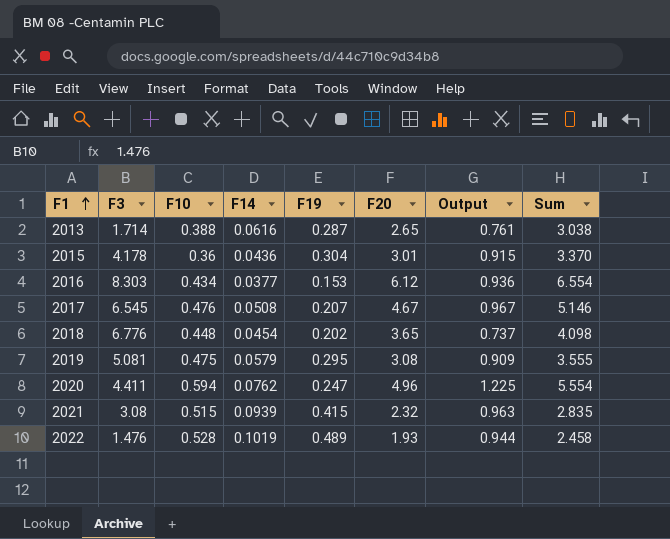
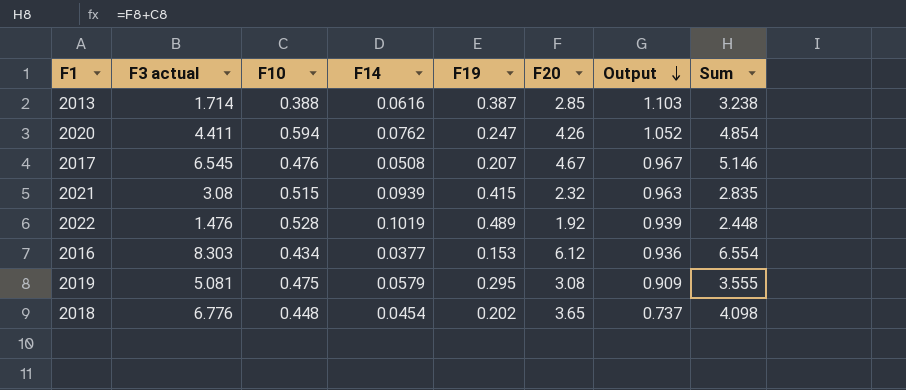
row order: F1 ascending -> Output descending
column name: F3 -> F3 actual
row 2015: 4.178 | 0.36 | 0.0436 | 0.304 | 3.01 | 0.915 | 3.370 -> none
2013 | F19: 0.287 -> 0.387
2013 | F20: 2.65 -> 2.85
2013 | Output: 0.761 -> 1.103
2013 | Sum: 3.038 -> 3.238
2020 | F20: 4.96 -> 4.26
2020 | Output: 1.225 -> 1.052
2020 | Sum: 5.554 -> 4.854
2022 | F20: 1.93 -> 1.92
2022 | Output: 0.944 -> 0.939
2022 | Sum: 2.458 -> 2.448

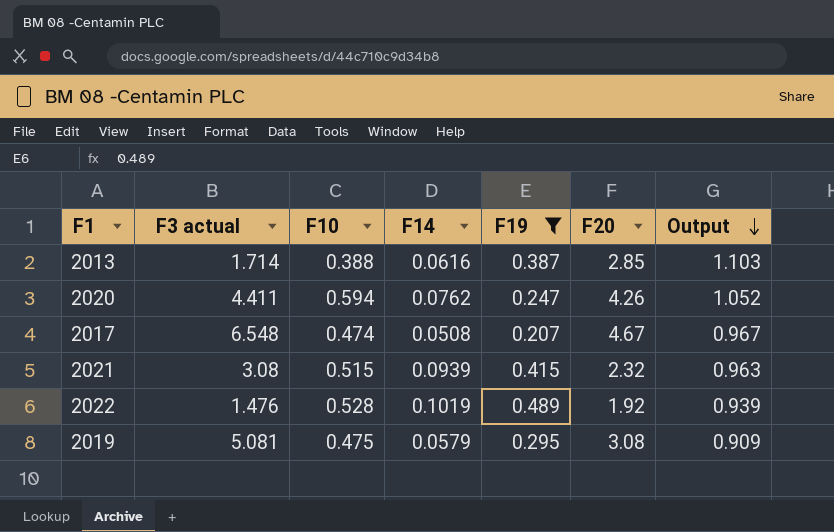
filter: none -> F19 >= 0.207
column Sum | formula: [F10] + [F20] -> none
2017 | F3 actual: 6.545 -> 6.548
2017 | F10: 0.476 -> 0.474

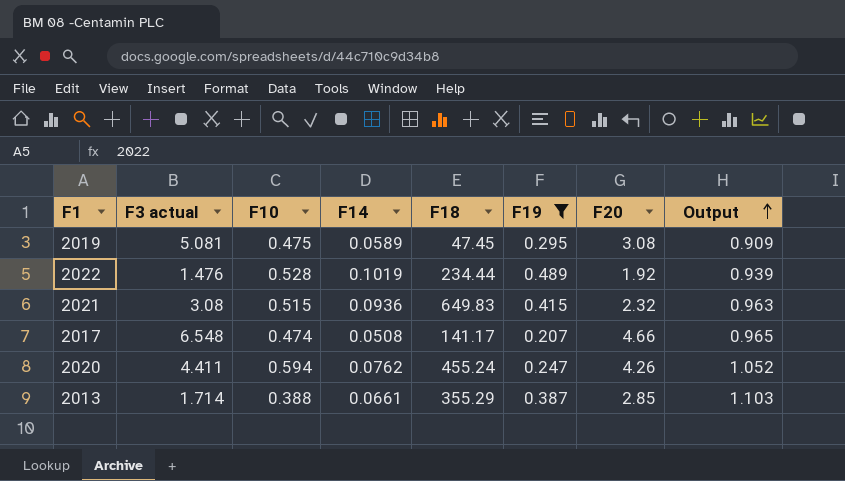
row order: Output descending -> Output ascending
column F18 | position: none -> 5
2019 | F14: 0.0579 -> 0.0589
2021 | F14: 0.0939 -> 0.0936
2017 | F20: 4.67 -> 4.66
2017 | Output: 0.967 -> 0.965
2013 | F14: 0.0616 -> 0.0661

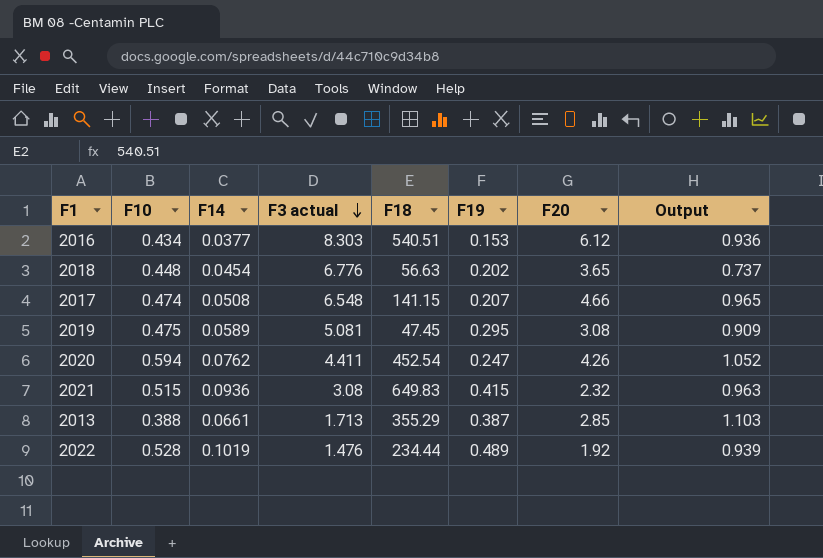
filter: F19 >= 0.207 -> none
row order: Output ascending -> F3 actual descending
column F3 actual | position: 2 -> 4
2017 | F18: 141.17 -> 141.15
2020 | F18: 455.24 -> 452.54
2013 | F3 actual: 1.714 -> 1.713

